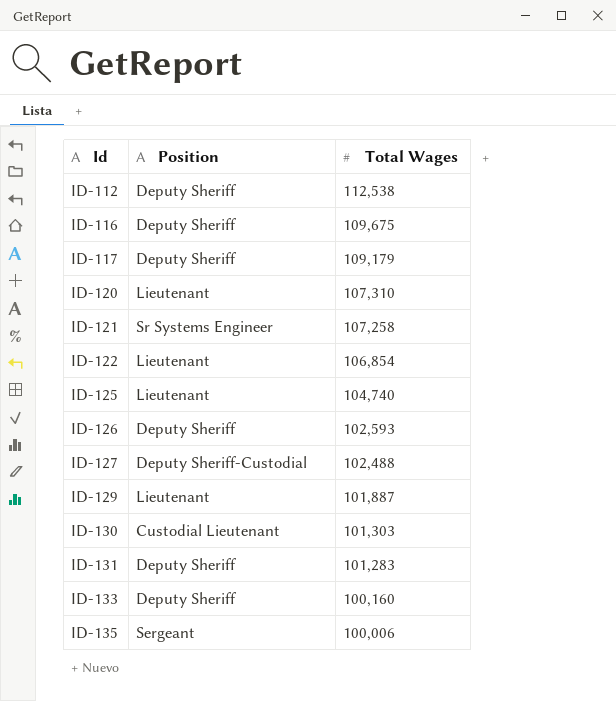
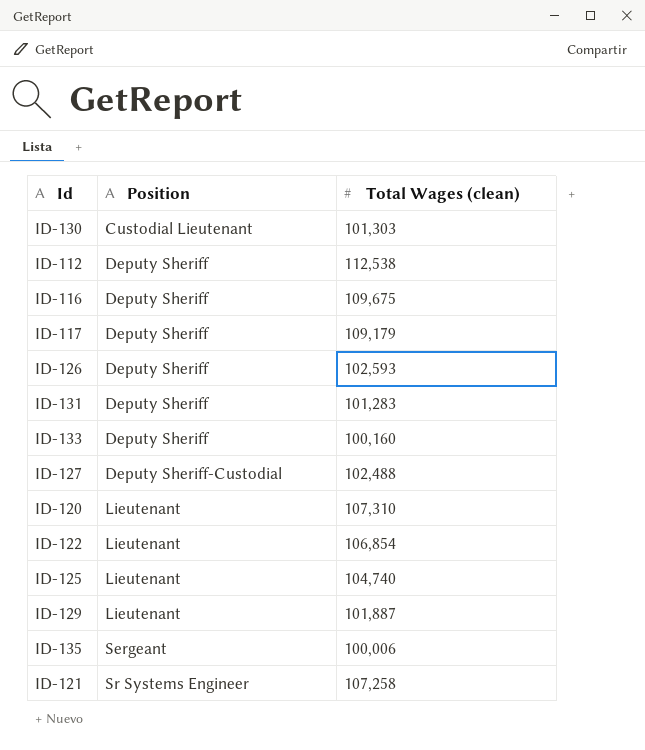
row order: Id ascending -> Position ascending
column name: Total Wages -> Total Wages (clean)

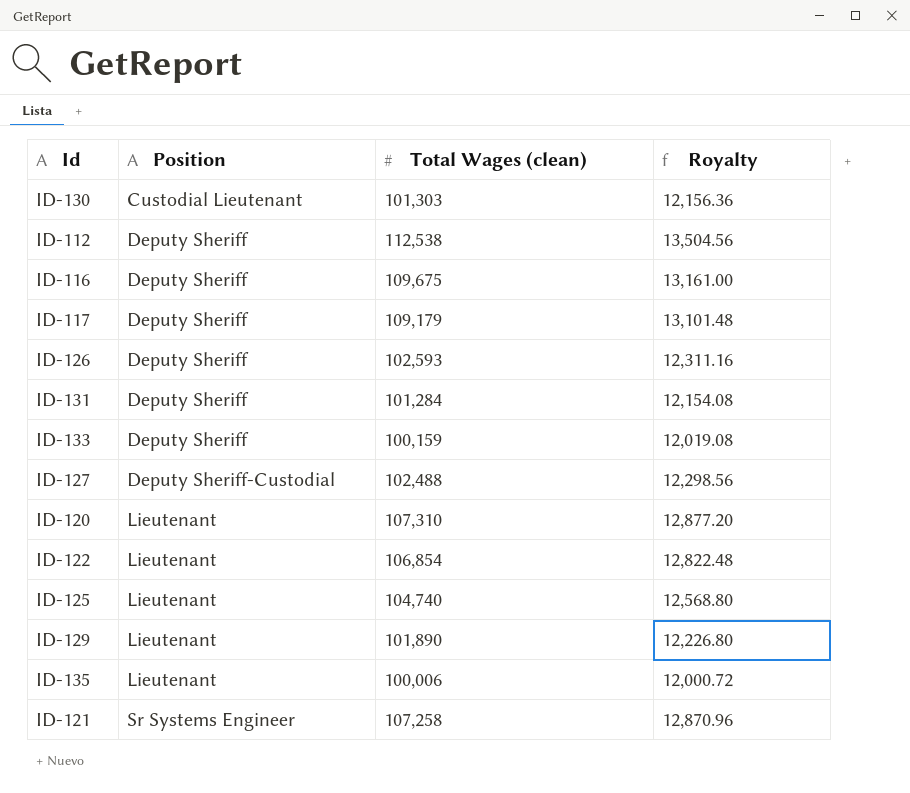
column Royalty | formula: none -> [Total Wages (clean)] * 0.12
ID-131 | Total Wages (clean): 101,283 -> 101,284
ID-133 | Total Wages (clean): 100,160 -> 100,159
ID-129 | Total Wages (clean): 101,887 -> 101,890
ID-135 | Position: Sergeant -> Lieutenant

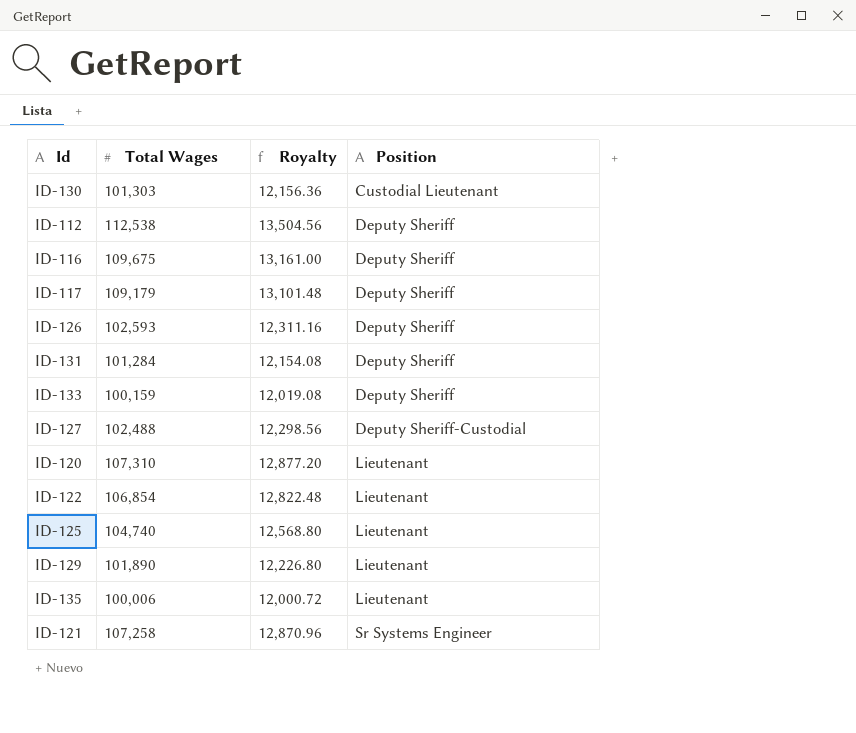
column name: Total Wages (clean) -> Total Wages
column Position | position: 2 -> 4

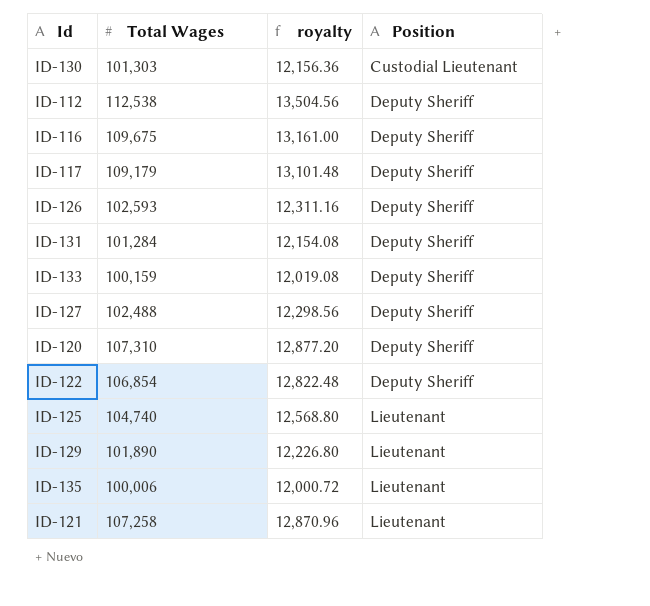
column name: Royalty -> royalty
ID-127 | Position: Deputy Sheriff-Custodial -> Deputy Sheriff
ID-120 | Position: Lieutenant -> Deputy Sheriff
ID-122 | Position: Lieutenant -> Deputy Sheriff
ID-121 | Position: Sr Systems Engineer -> Lieutenant

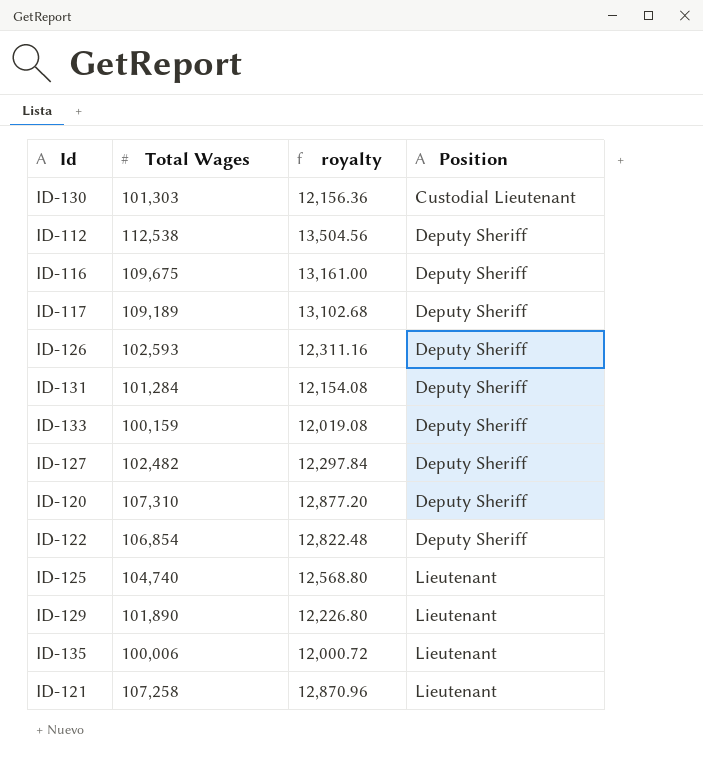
ID-117 | Total Wages: 109,179 -> 109,189
ID-117 | royalty: 13,101.48 -> 13,102.68
ID-127 | Total Wages: 102,488 -> 102,482
ID-127 | royalty: 12,298.56 -> 12,297.84

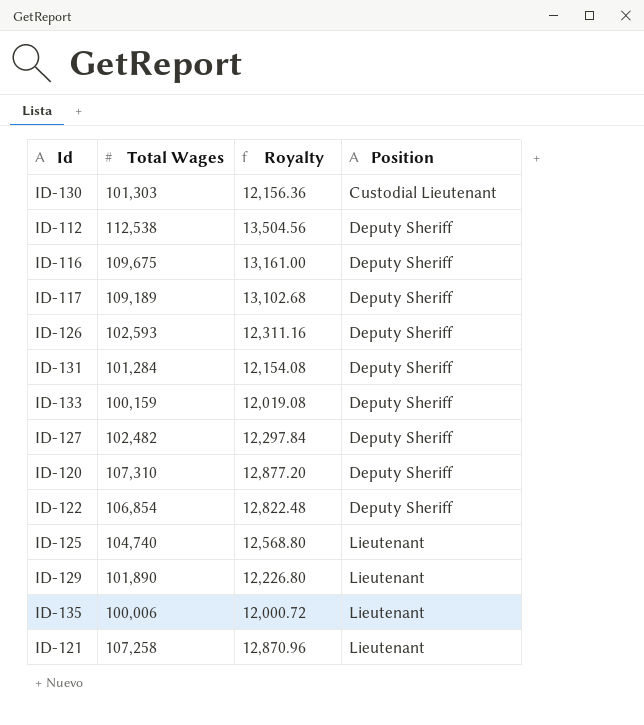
column name: royalty -> Royalty

